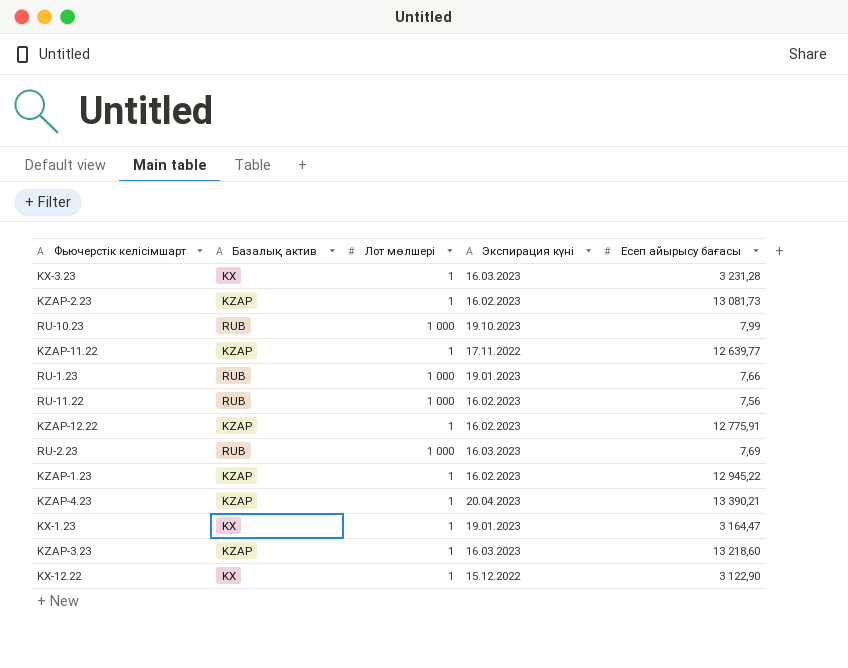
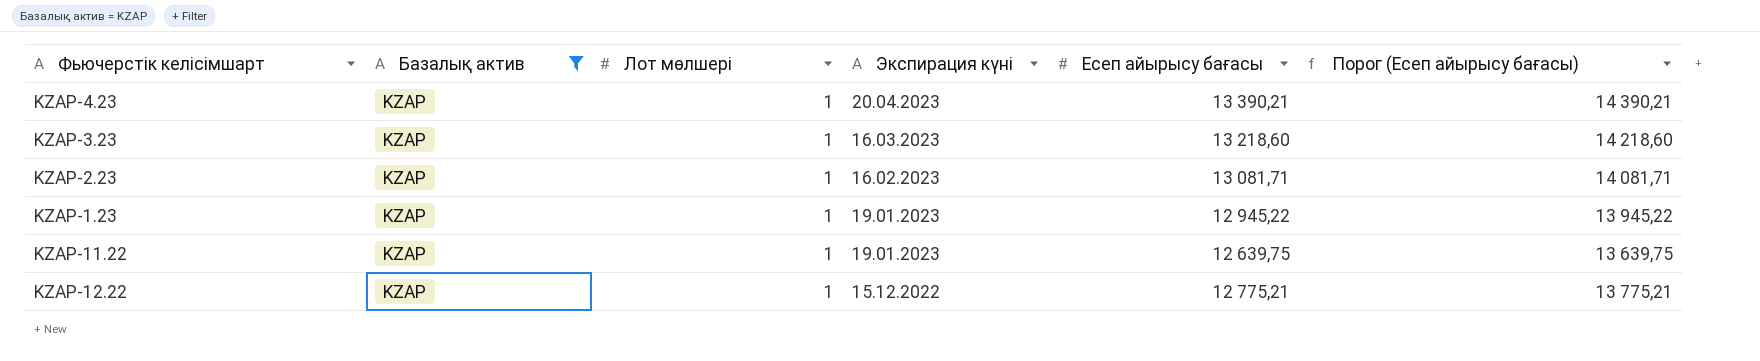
filter: none -> Базалық актив = KZAP
row order: none -> Экспирация күні descending
column Порог (Есеп айырысу бағасы) | formula: none -> [Есеп айырысу бағасы] + 1000
KZAP-2.23 | Есеп айырысу бағасы: 13 081,73 -> 13 081,71
KZAP-1.23 | Экспирация күні: 16.02.2023 -> 19.01.2023
KZAP-11.22 | Экспирация күні: 17.11.2022 -> 19.01.2023
KZAP-11.22 | Есеп айырысу бағасы: 12 639,77 -> 12 639,75
KZAP-12.22 | Экспирация күні: 16.02.2023 -> 15.12.2022
KZAP-12.22 | Есеп айырысу бағасы: 12 775,91 -> 12 775,21

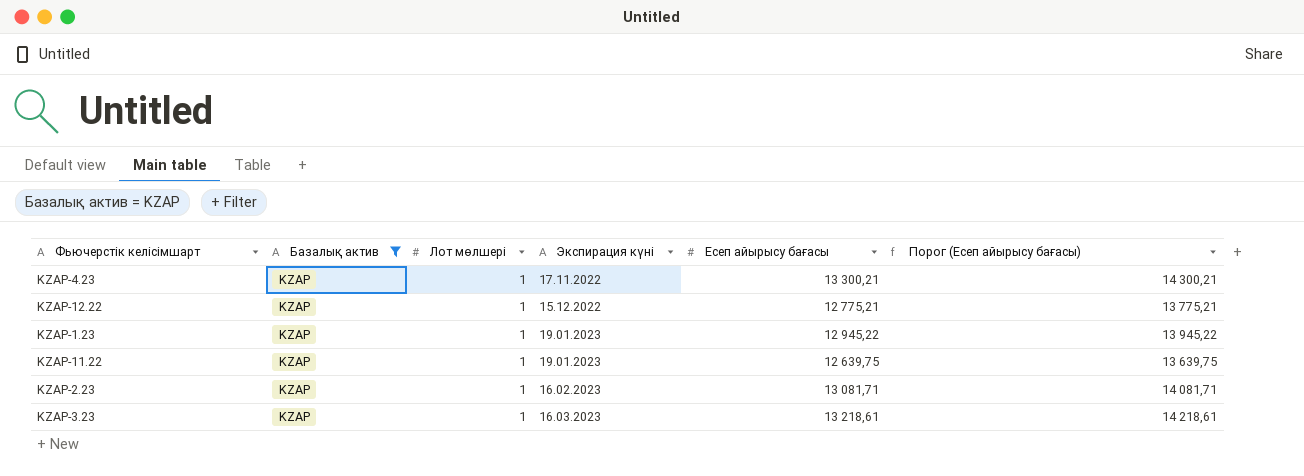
row order: Экспирация күні descending -> Экспирация күні ascending
KZAP-4.23 | Экспирация күні: 20.04.2023 -> 17.11.2022
KZAP-4.23 | Есеп айырысу бағасы: 13 390,21 -> 13 300,21
KZAP-4.23 | Порог (Есеп айырысу бағасы): 14 390,21 -> 14 300,21
KZAP-3.23 | Есеп айырысу бағасы: 13 218,60 -> 13 218,61
KZAP-3.23 | Порог (Есеп айырысу бағасы): 14 218,60 -> 14 218,61

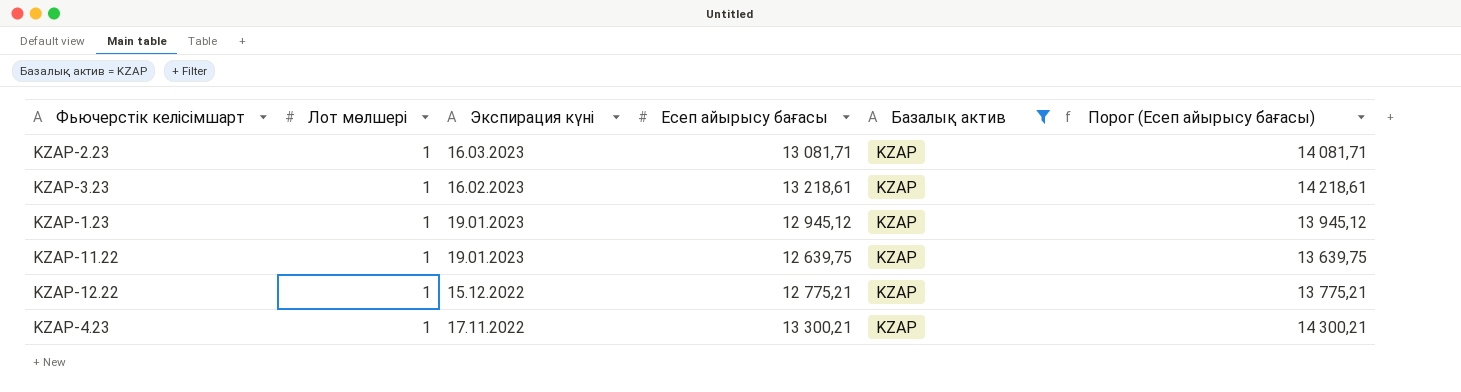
row order: Экспирация күні ascending -> Экспирация күні descending
column Базалық актив | position: 2 -> 5
KZAP-2.23 | Экспирация күні: 16.02.2023 -> 16.03.2023
KZAP-3.23 | Экспирация күні: 16.03.2023 -> 16.02.2023
KZAP-1.23 | Есеп айырысу бағасы: 12 945,22 -> 12 945,12
KZAP-1.23 | Порог (Есеп айырысу бағасы): 13 945,22 -> 13 945,12

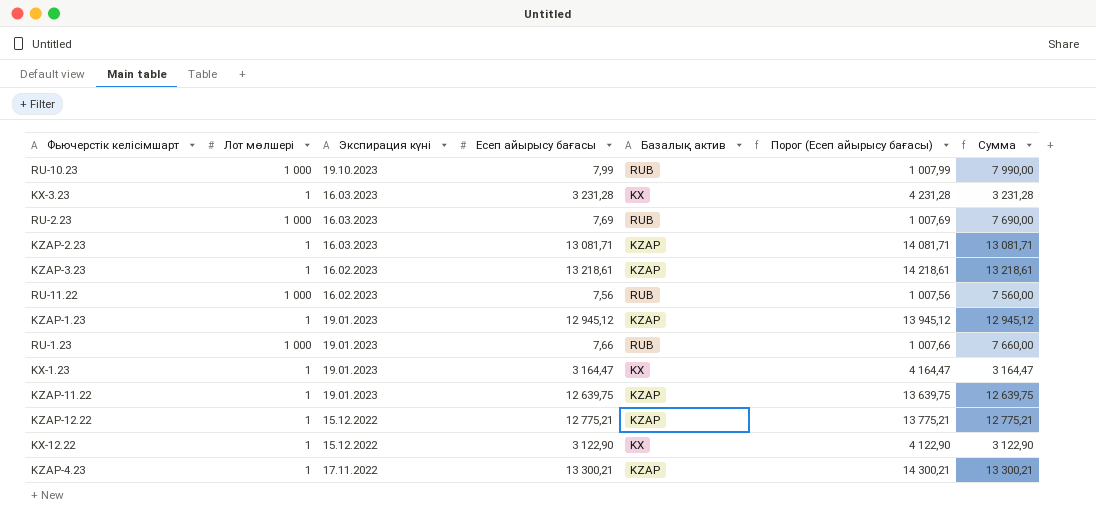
filter: Базалық актив = KZAP -> none
column Сумма | formula: none -> [Лот мөлшері] * [Есеп айырысу бағасы]

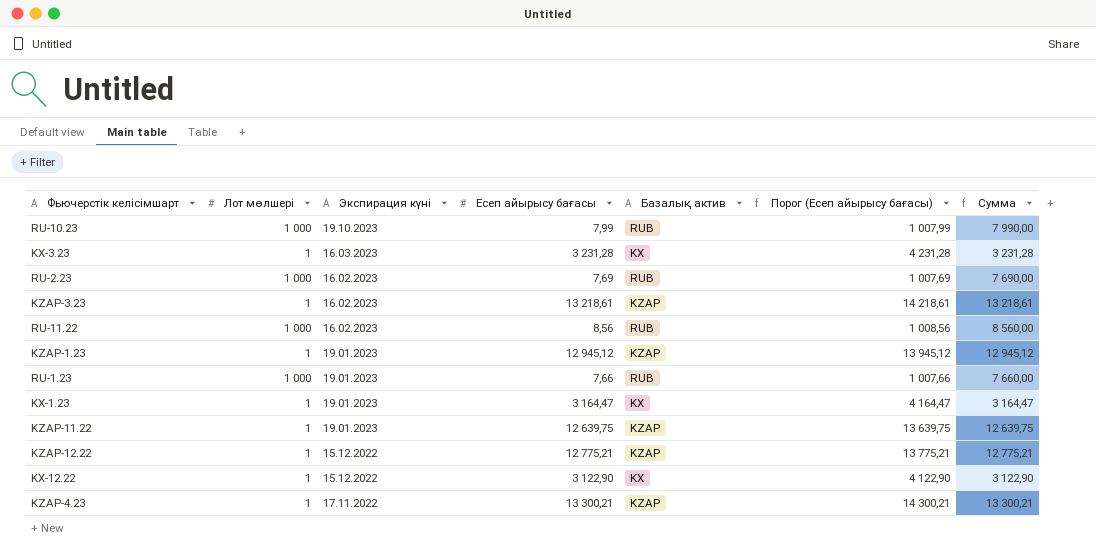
row KZAP-2.23: 1 | 16.03.2023 | 13 081,71 | KZAP | 14 081,71 | 13 081,71 -> none
RU-2.23 | Экспирация күні: 16.03.2023 -> 16.02.2023
RU-11.22 | Есеп айырысу бағасы: 7,56 -> 8,56
RU-11.22 | Порог (Есеп айырысу бағасы): 1 007,56 -> 1 008,56
RU-11.22 | Сумма: 7 560,00 -> 8 560,00

